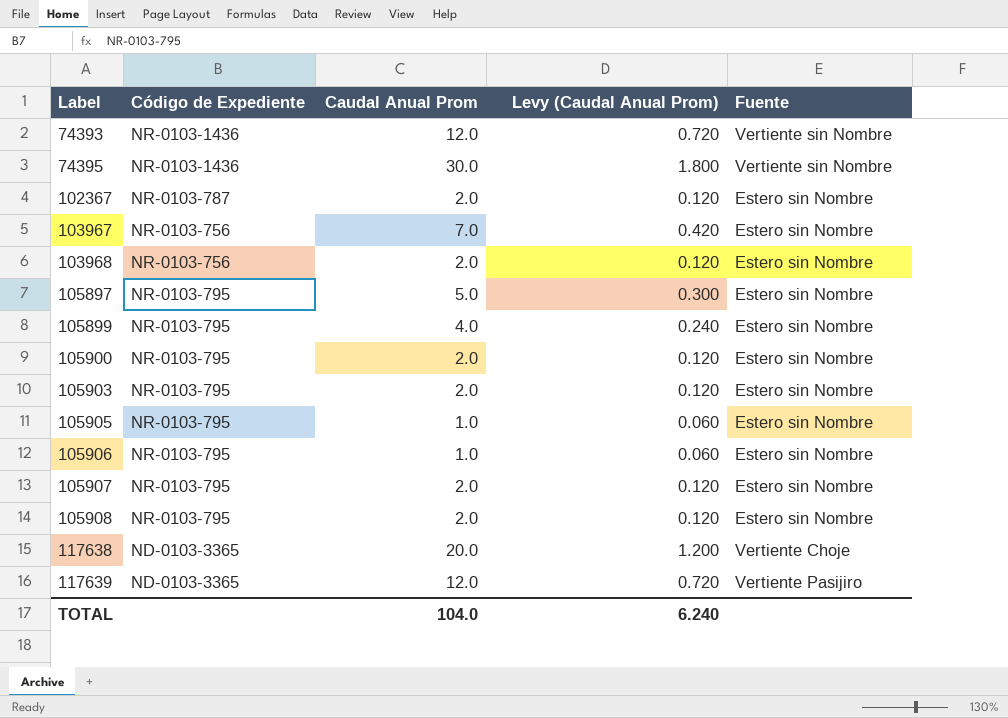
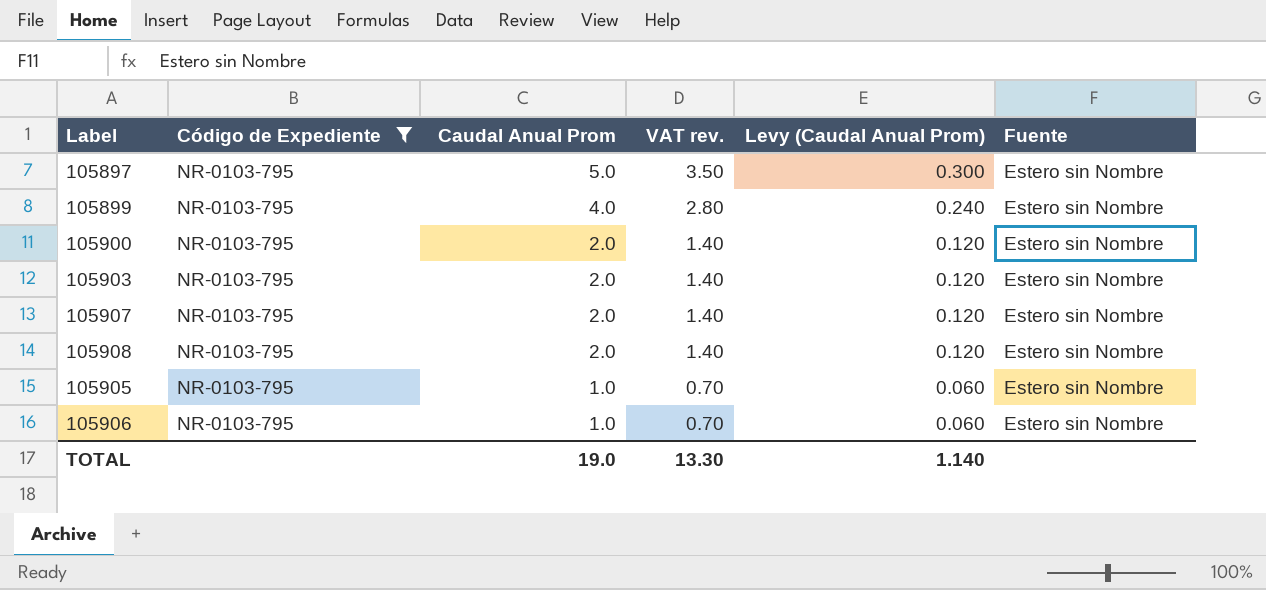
filter: none -> Código de Expediente = NR-0103-795
row order: Label ascending -> Caudal Anual Prom descending
column VAT rev. | formula: none -> [Caudal Anual Prom] * 0.7
TOTAL | Caudal Anual Prom: 104.0 -> 19.0
TOTAL | Levy (Caudal Anual Prom): 6.240 -> 1.140

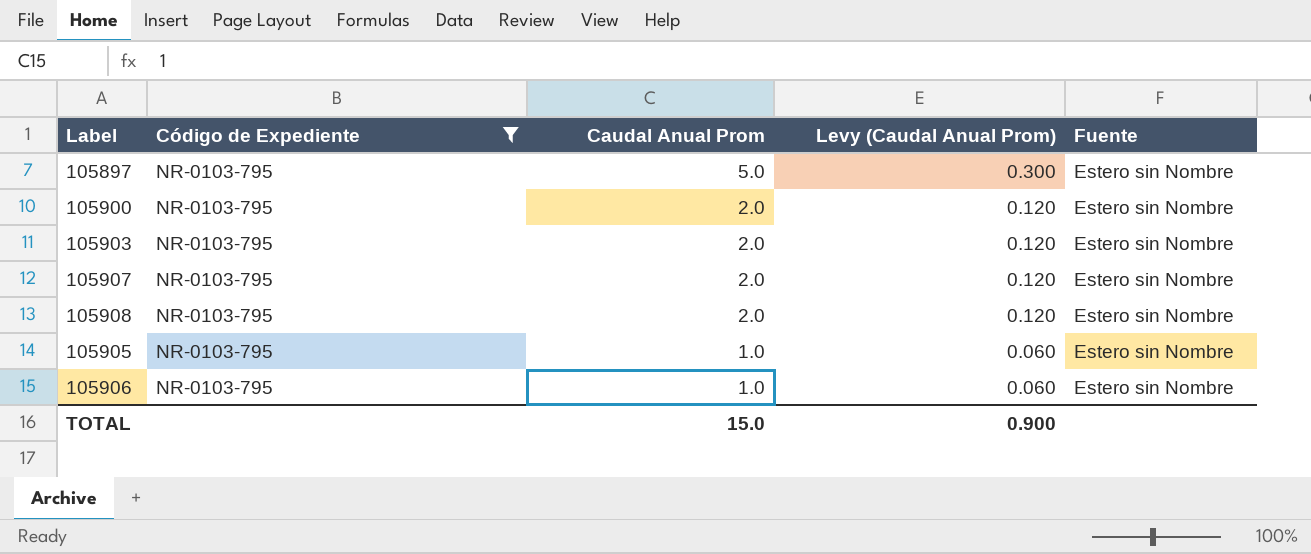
column VAT rev. | formula: [Caudal Anual Prom] * 0.7 -> none
row 105899: NR-0103-795 | 4.0 | 2.80 | 0.240 | Estero sin Nombre -> none
TOTAL | Caudal Anual Prom: 19.0 -> 15.0
TOTAL | Levy (Caudal Anual Prom): 1.140 -> 0.900

